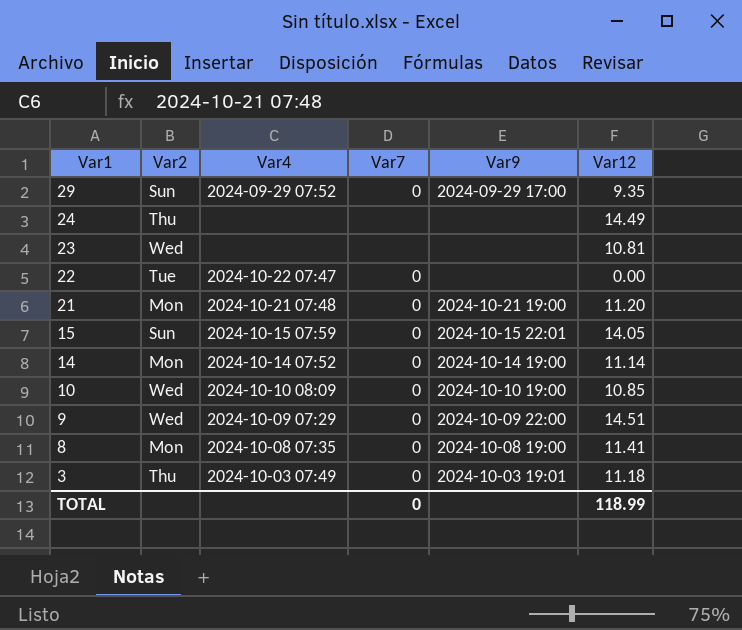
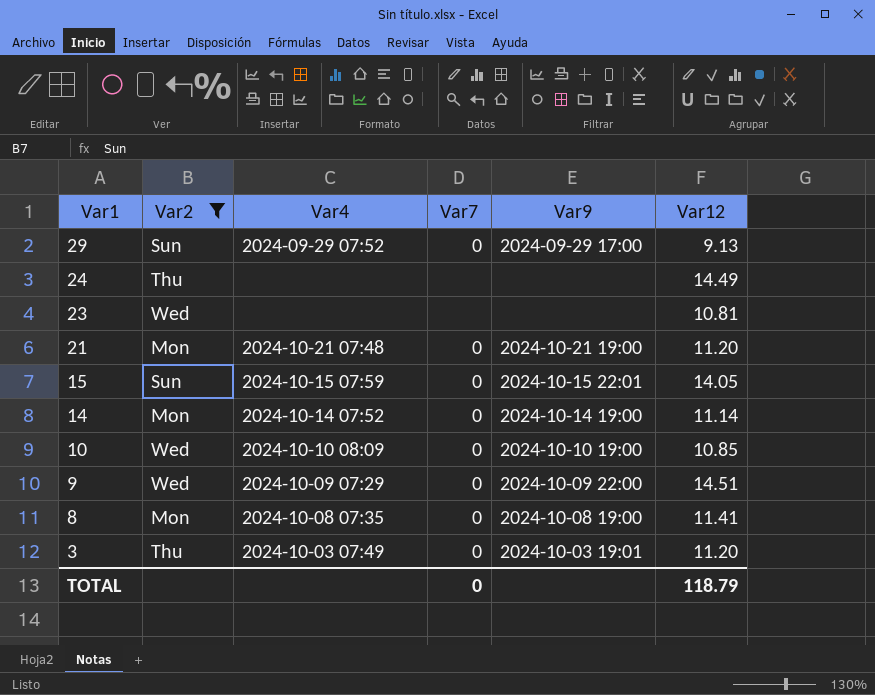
filter: none -> Var2 != Tue
29 | Var12: 9.35 -> 9.13
3 | Var12: 11.18 -> 11.20
TOTAL | Var12: 118.99 -> 118.79

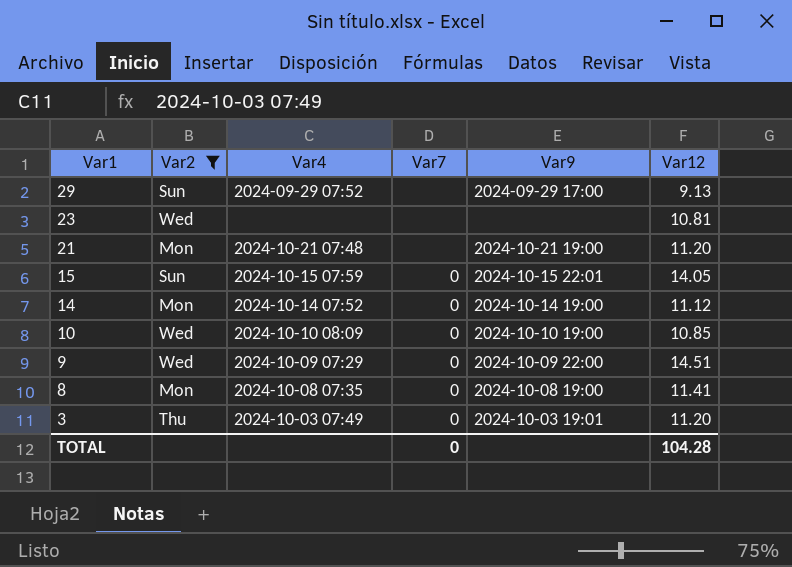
row 24: Thu | none | none | none | 14.49 -> none
29 | Var7: 0 -> none
21 | Var7: 0 -> none
14 | Var12: 11.14 -> 11.12
TOTAL | Var12: 118.79 -> 104.28

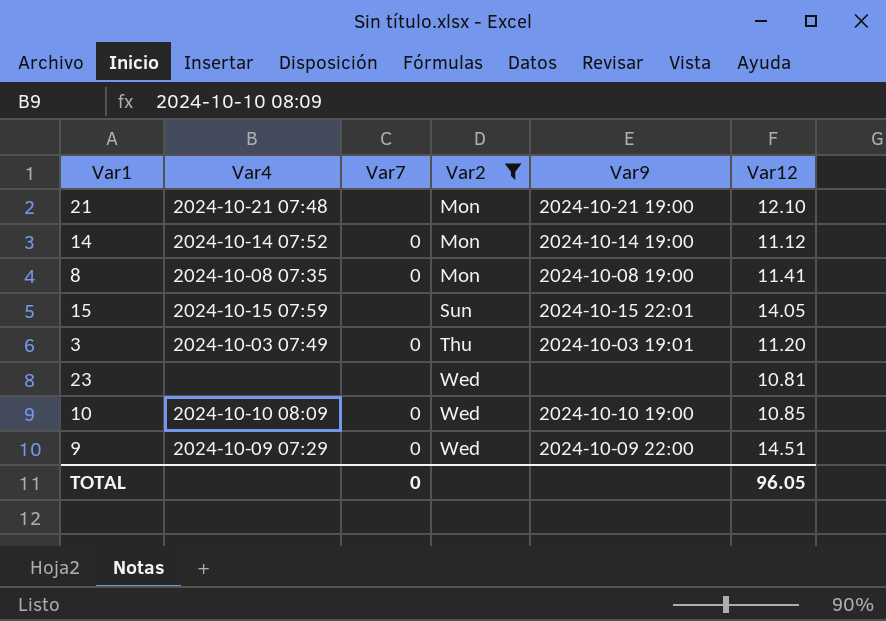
row order: Var1 descending -> Var2 ascending
column Var2 | position: 2 -> 4
row 29: Sun | 2024-09-29 07:52 | none | 2024-09-29 17:00 | 9.13 -> none
21 | Var12: 11.20 -> 12.10
15 | Var7: 0 -> none
TOTAL | Var12: 104.28 -> 96.05

